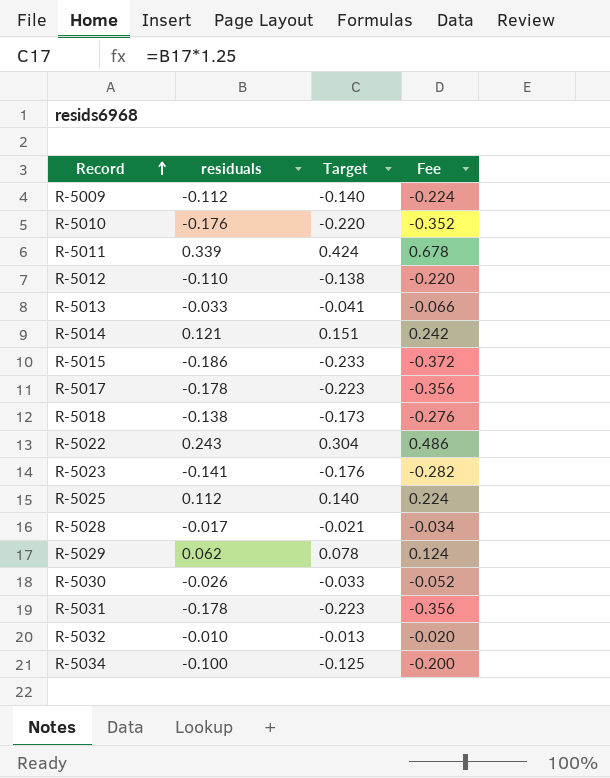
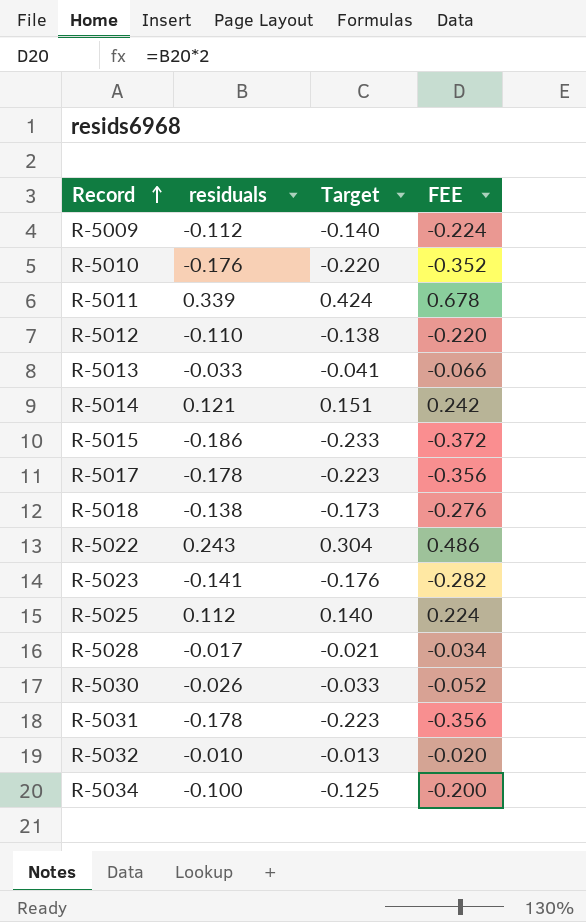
column name: Fee -> FEE
row R-5029: 0.062 | 0.078 | 0.124 -> none

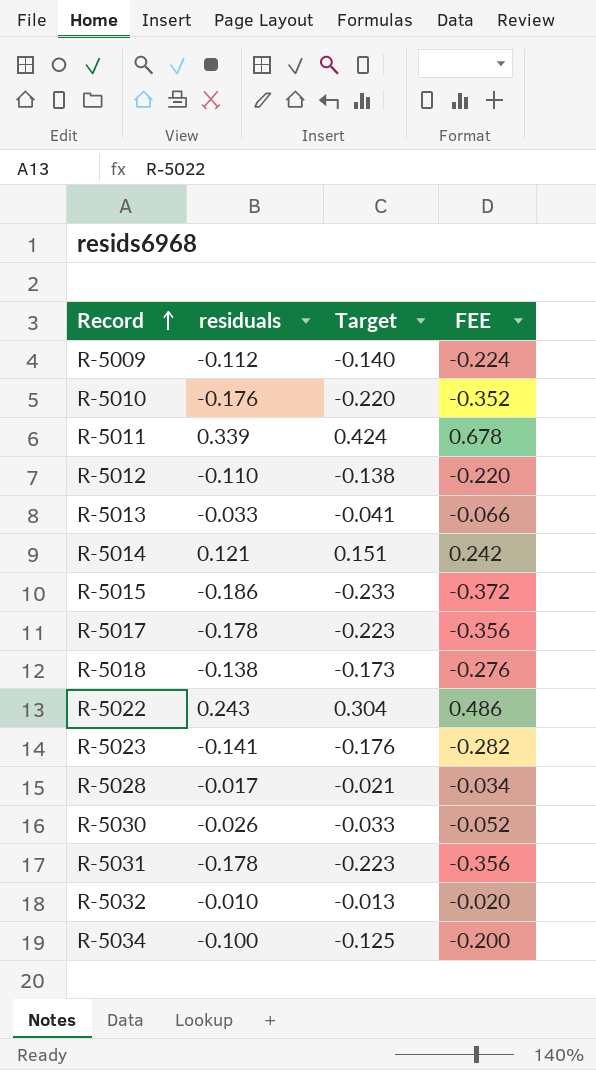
row R-5025: 0.112 | 0.140 | 0.224 -> none

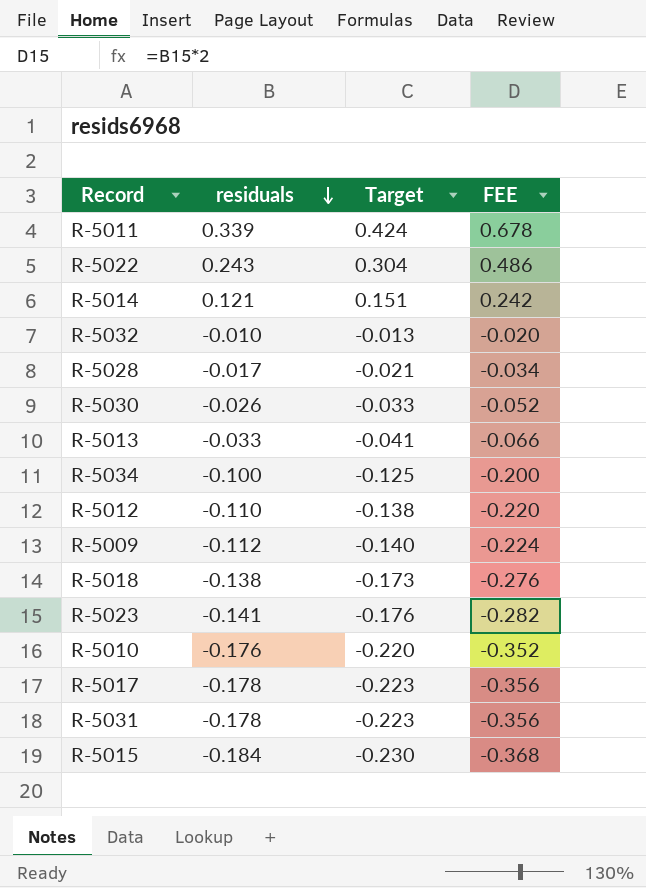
row order: Record ascending -> residuals descending
R-5015 | residuals: -0.186 -> -0.184
R-5015 | Target: -0.233 -> -0.230
R-5015 | FEE: -0.372 -> -0.368

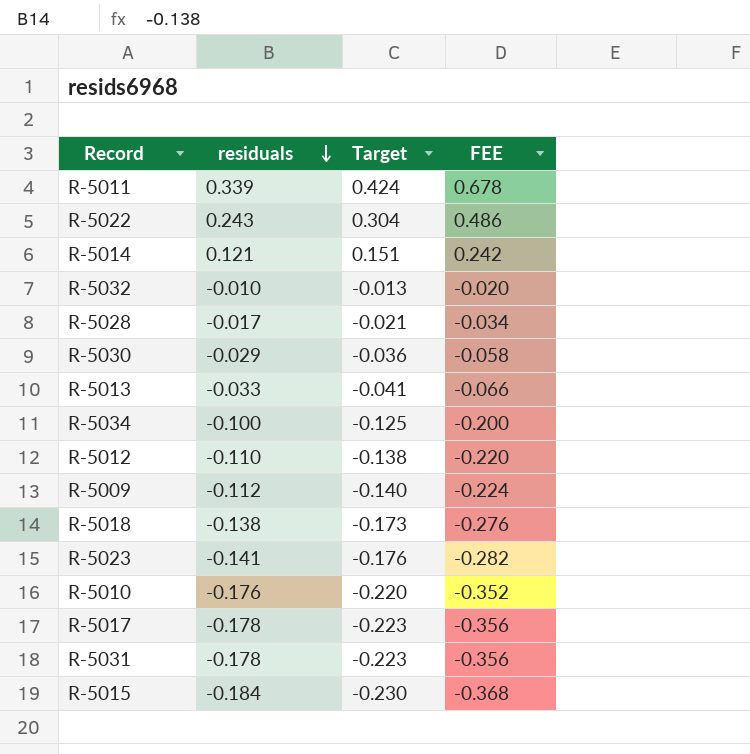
R-5030 | residuals: -0.026 -> -0.029
R-5030 | Target: -0.033 -> -0.036
R-5030 | FEE: -0.052 -> -0.058

